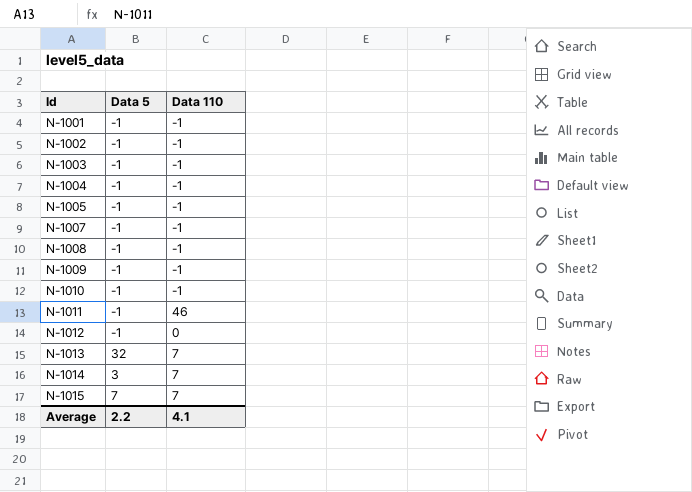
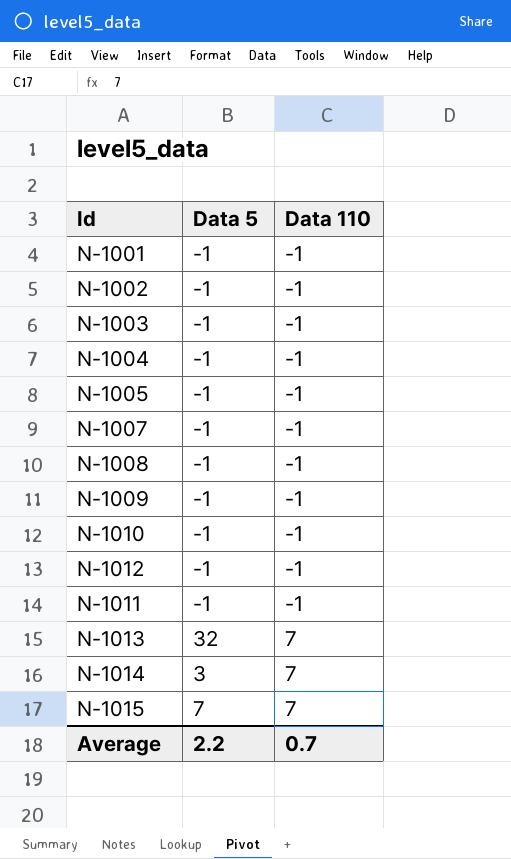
row order: Id ascending -> Data 110 ascending
N-1012 | Data 110: 0 -> -1
N-1011 | Data 110: 46 -> -1
Average | Data 110: 4.1 -> 0.7

